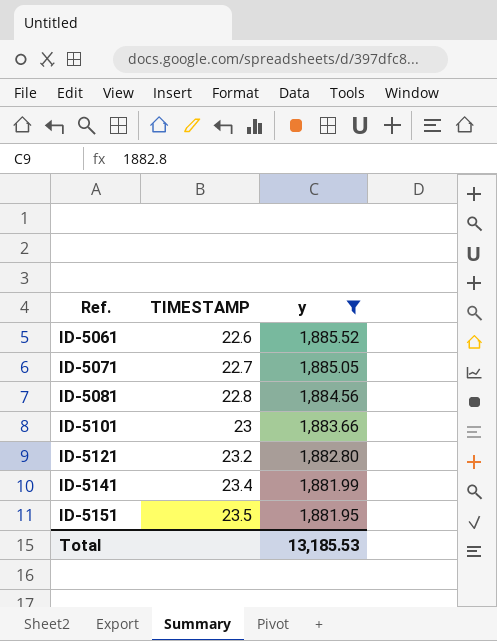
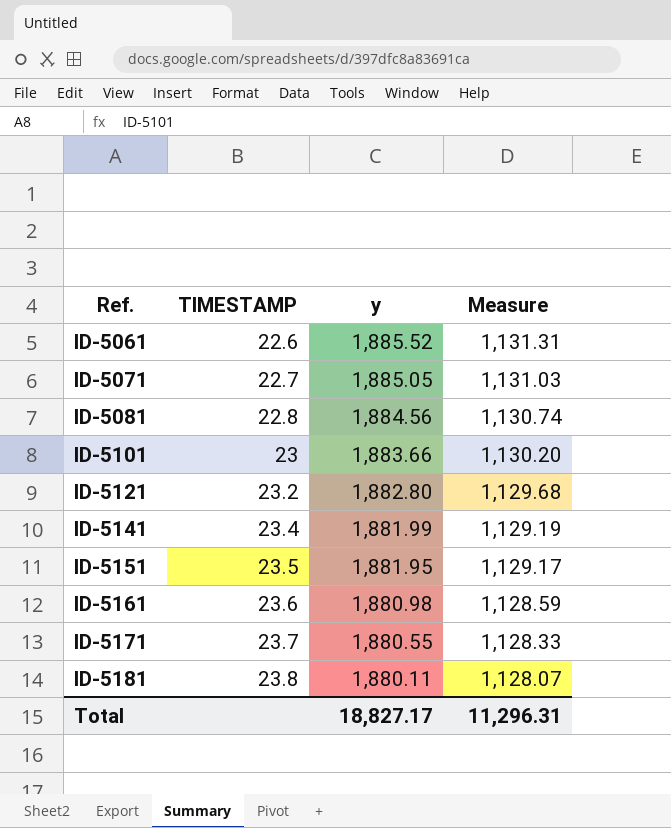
filter: y >= 1,881.95 -> none
column Measure | formula: none -> [y] * 0.6
Total | y: 13,185.53 -> 18,827.17

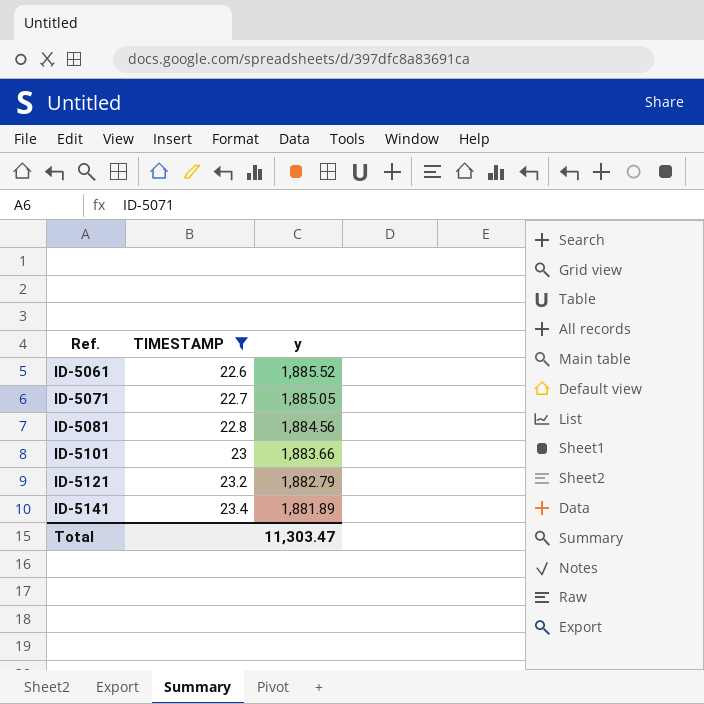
filter: none -> TIMESTAMP <= 23.4
column Measure | formula: [y] * 0.6 -> none
ID-5121 | y: 1,882.80 -> 1,882.79
ID-5141 | y: 1,881.99 -> 1,881.89
Total | y: 18,827.17 -> 11,303.47

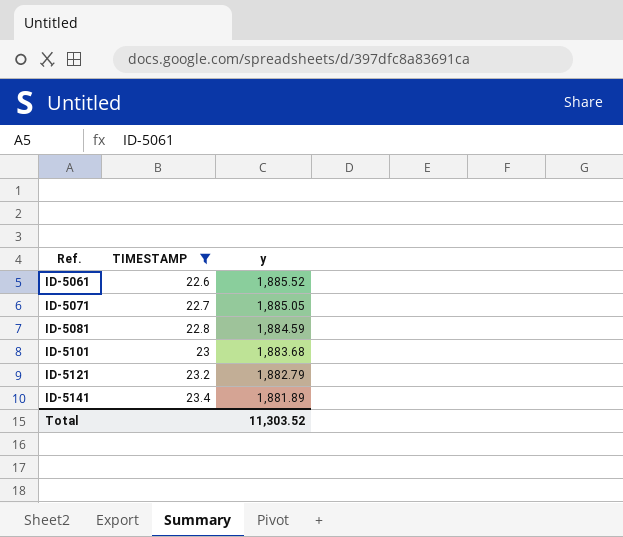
ID-5081 | y: 1,884.56 -> 1,884.59
ID-5101 | y: 1,883.66 -> 1,883.68
Total | y: 11,303.47 -> 11,303.52

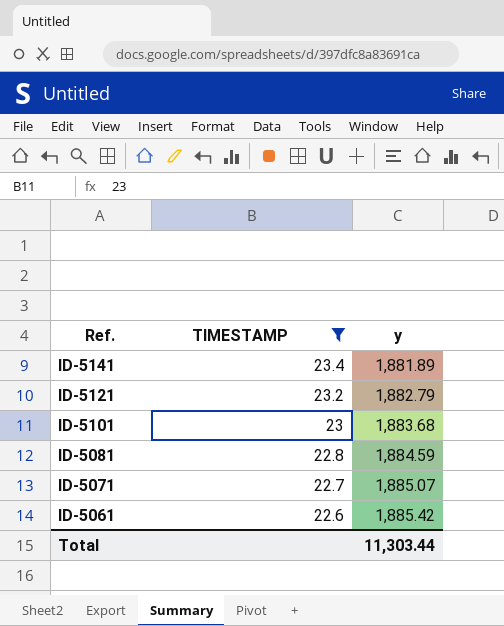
row order: Ref. ascending -> Ref. descending
ID-5071 | y: 1,885.05 -> 1,885.07
ID-5061 | y: 1,885.52 -> 1,885.42
Total | y: 11,303.52 -> 11,303.44

